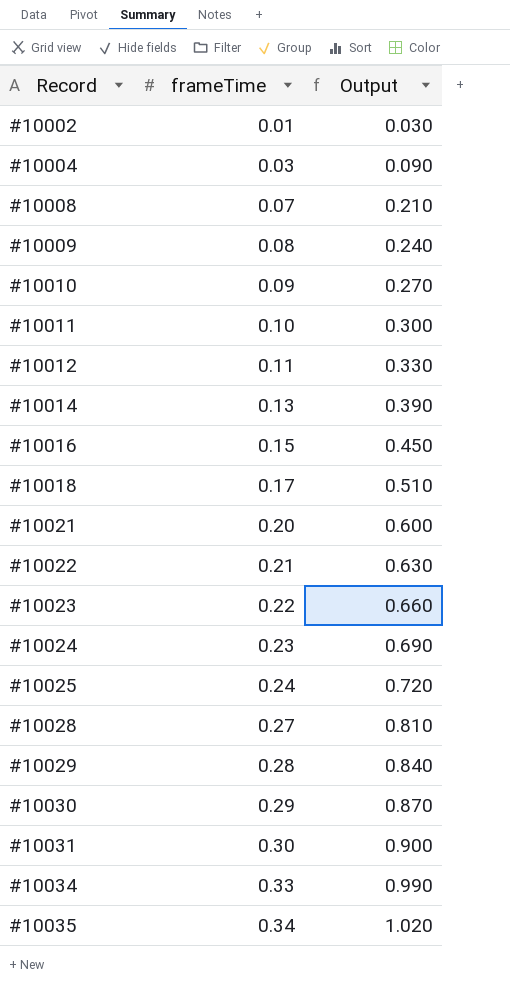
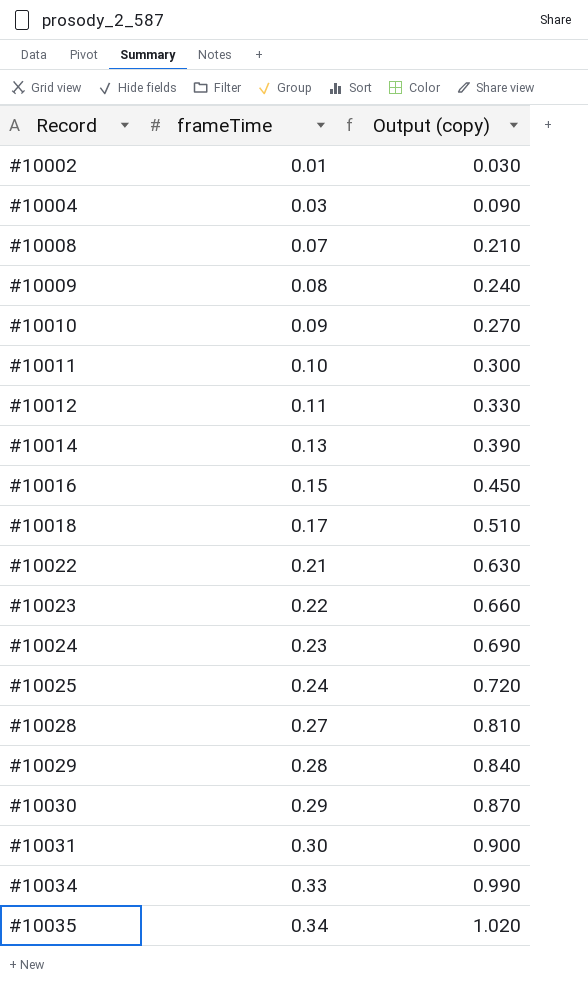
column name: Output -> Output (copy)
row #10021: 0.20 | 0.600 -> none

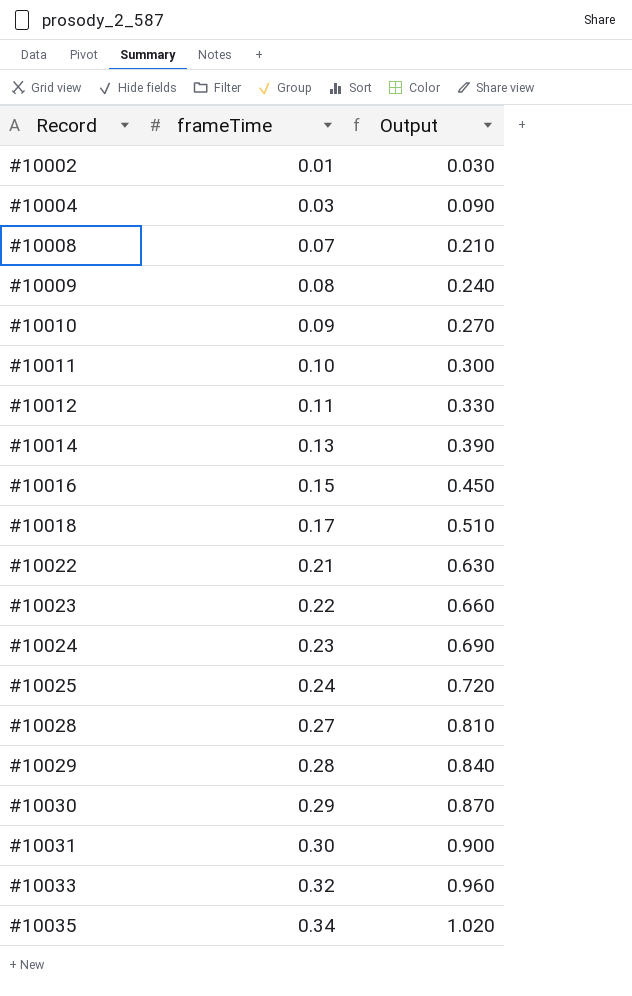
column name: Output (copy) -> Output
row #10034: 0.33 | 0.990 -> none
row #10033: none -> 0.32 | 0.960

